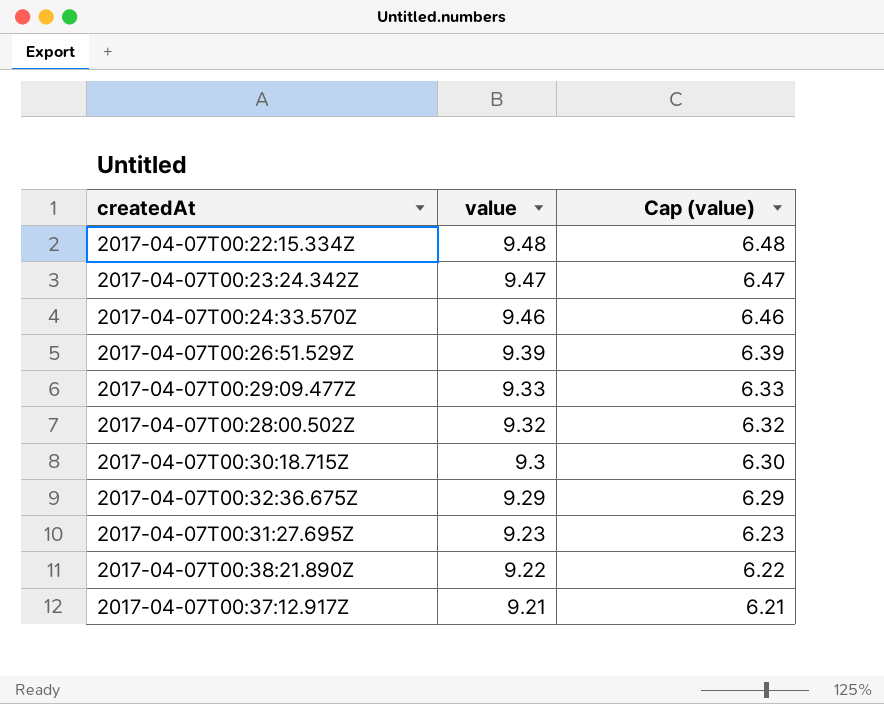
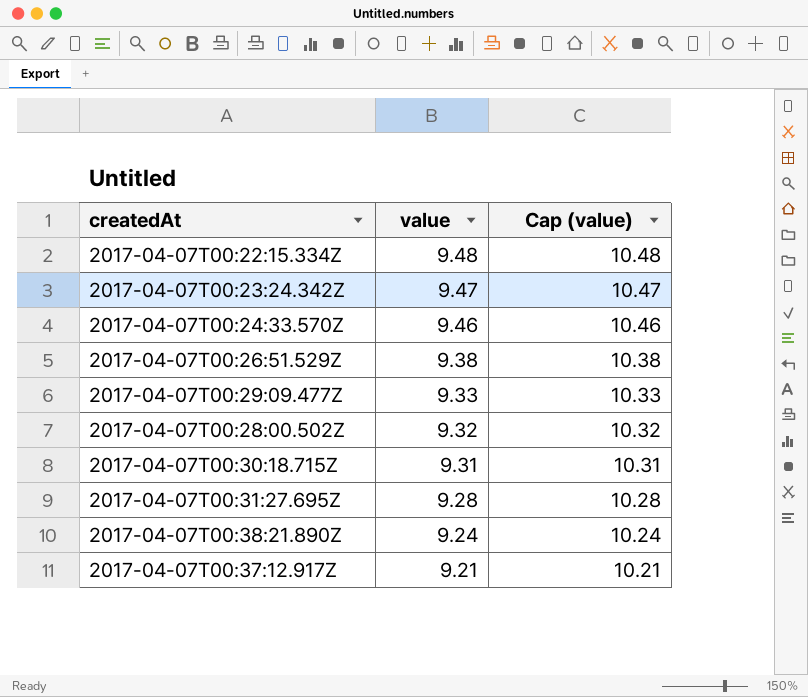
column Cap (value) | formula: [value] - 3 -> [value] + 1
row 2017-04-07T00:32:36.675Z: 9.29 | 6.29 -> none
2017-04-07T00:26:51.529Z | value: 9.39 -> 9.38
2017-04-07T00:30:18.715Z | value: 9.3 -> 9.31
2017-04-07T00:31:27.695Z | value: 9.23 -> 9.28
2017-04-07T00:38:21.890Z | value: 9.22 -> 9.24

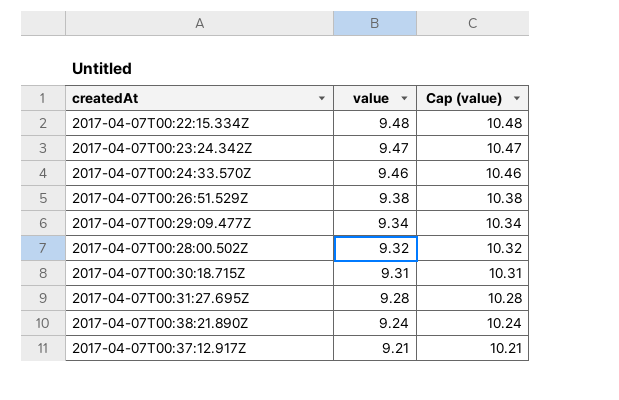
2017-04-07T00:29:09.477Z | value: 9.33 -> 9.34
2017-04-07T00:29:09.477Z | Cap (value): 10.33 -> 10.34

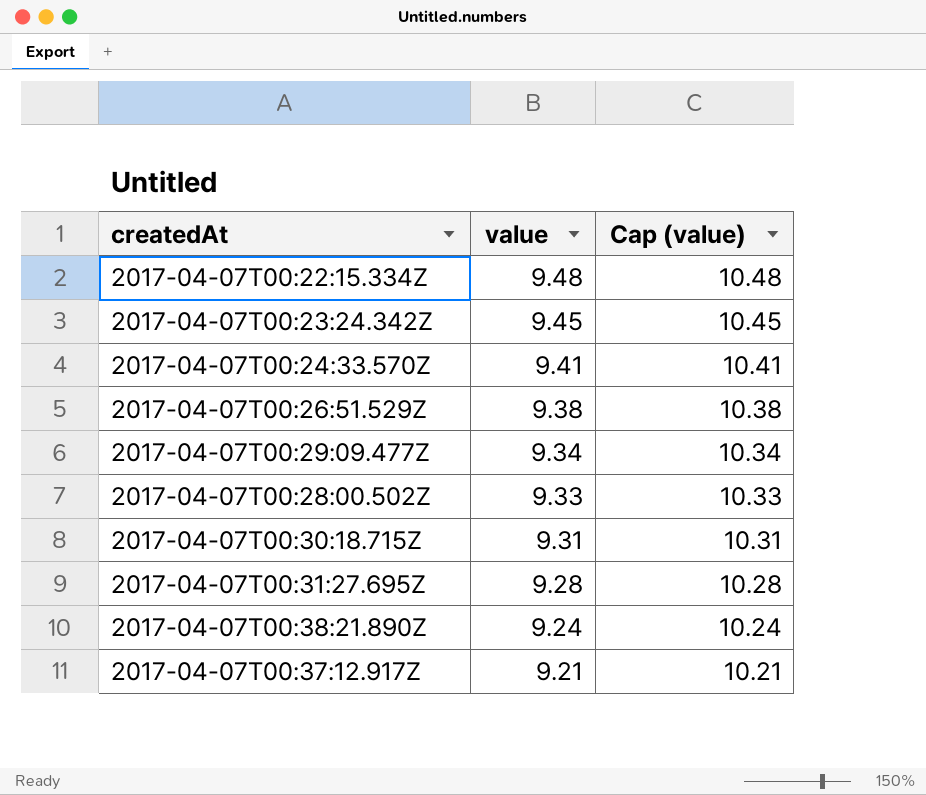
2017-04-07T00:23:24.342Z | value: 9.47 -> 9.45
2017-04-07T00:23:24.342Z | Cap (value): 10.47 -> 10.45
2017-04-07T00:24:33.570Z | value: 9.46 -> 9.41
2017-04-07T00:24:33.570Z | Cap (value): 10.46 -> 10.41
2017-04-07T00:28:00.502Z | value: 9.32 -> 9.33
2017-04-07T00:28:00.502Z | Cap (value): 10.32 -> 10.33

